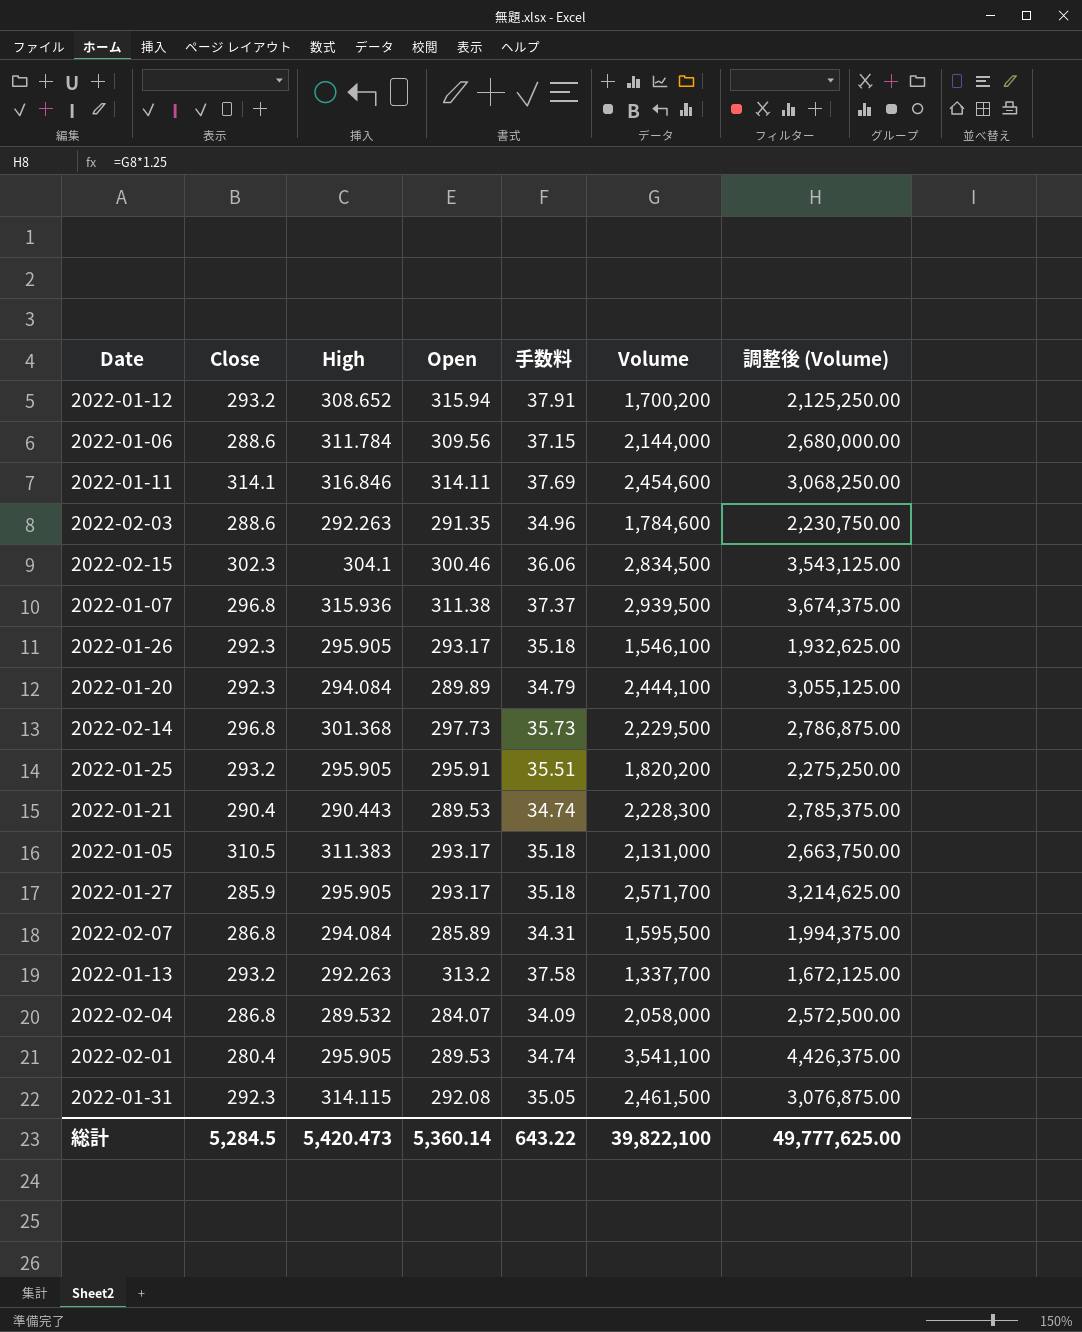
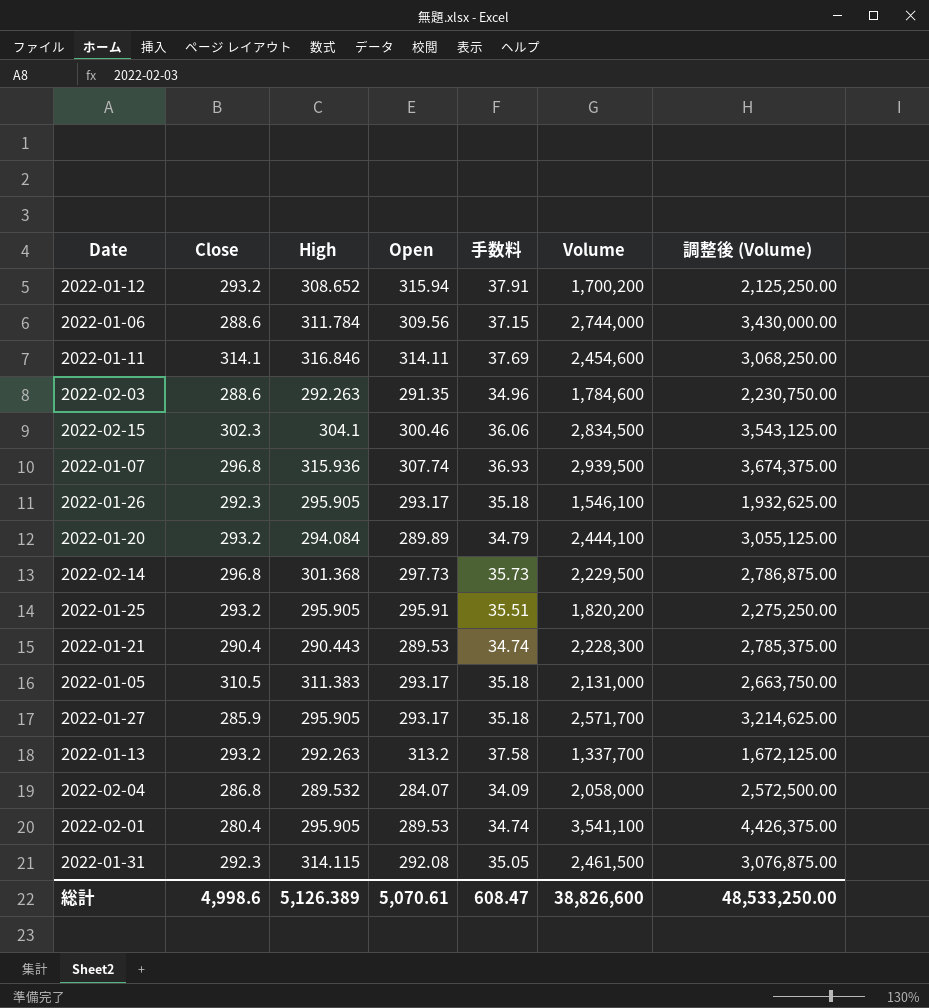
row 2022-02-07: 286.8 | 294.084 | 285.89 | 34.31 | 1,595,500 | 1,994,375.00 -> none
2022-01-06 | Volume: 2,144,000 -> 2,744,000
2022-01-06 | 調整後 (Volume): 2,680,000.00 -> 3,430,000.00
2022-01-07 | Open: 311.38 -> 307.74
2022-01-07 | 手数料: 37.37 -> 36.93
2022-01-20 | Close: 292.3 -> 293.2
総計 | Close: 5,284.5 -> 4,998.6
総計 | High: 5,420.473 -> 5,126.389
総計 | Open: 5,360.14 -> 5,070.61
総計 | 手数料: 643.22 -> 608.47
総計 | Volume: 39,822,100 -> 38,826,600
総計 | 調整後 (Volume): 49,777,625.00 -> 48,533,250.00

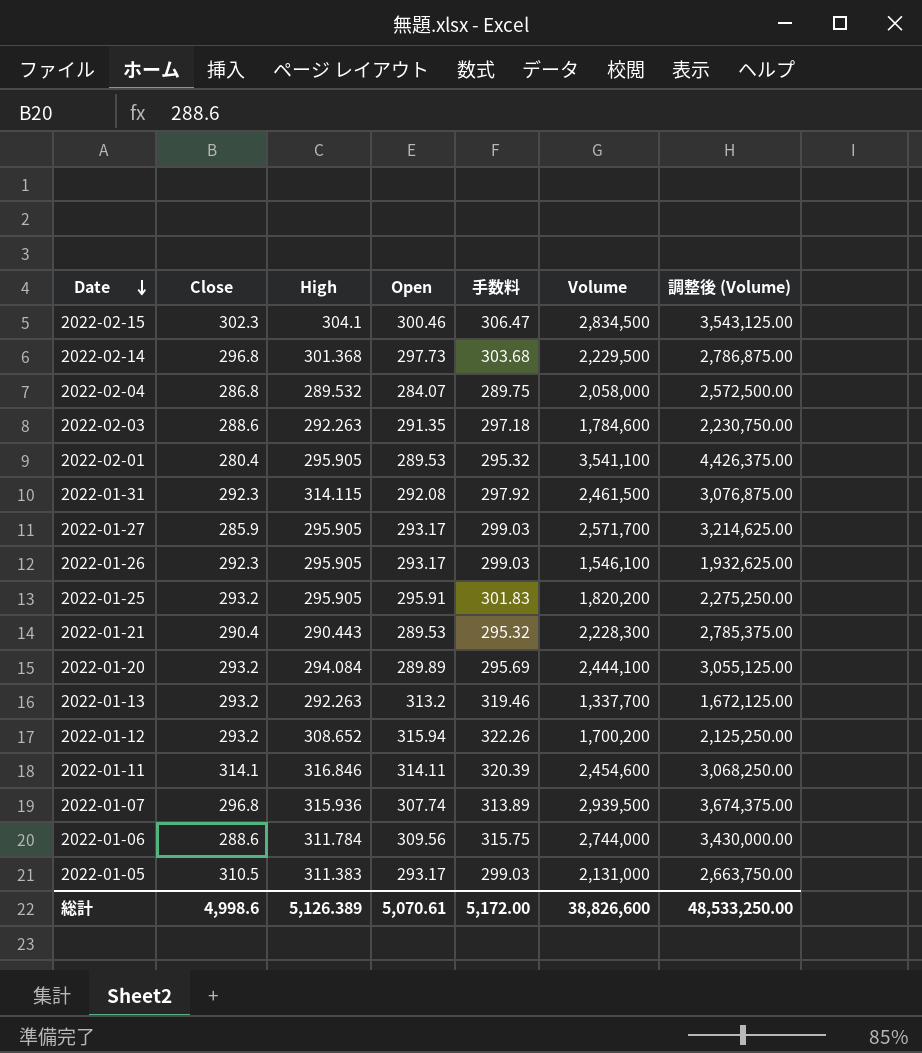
row order: none -> Date descending
column 手数料 | formula: [Open] * 0.12 -> [Open] * 1.02
総計 | 手数料: 608.47 -> 5,172.00

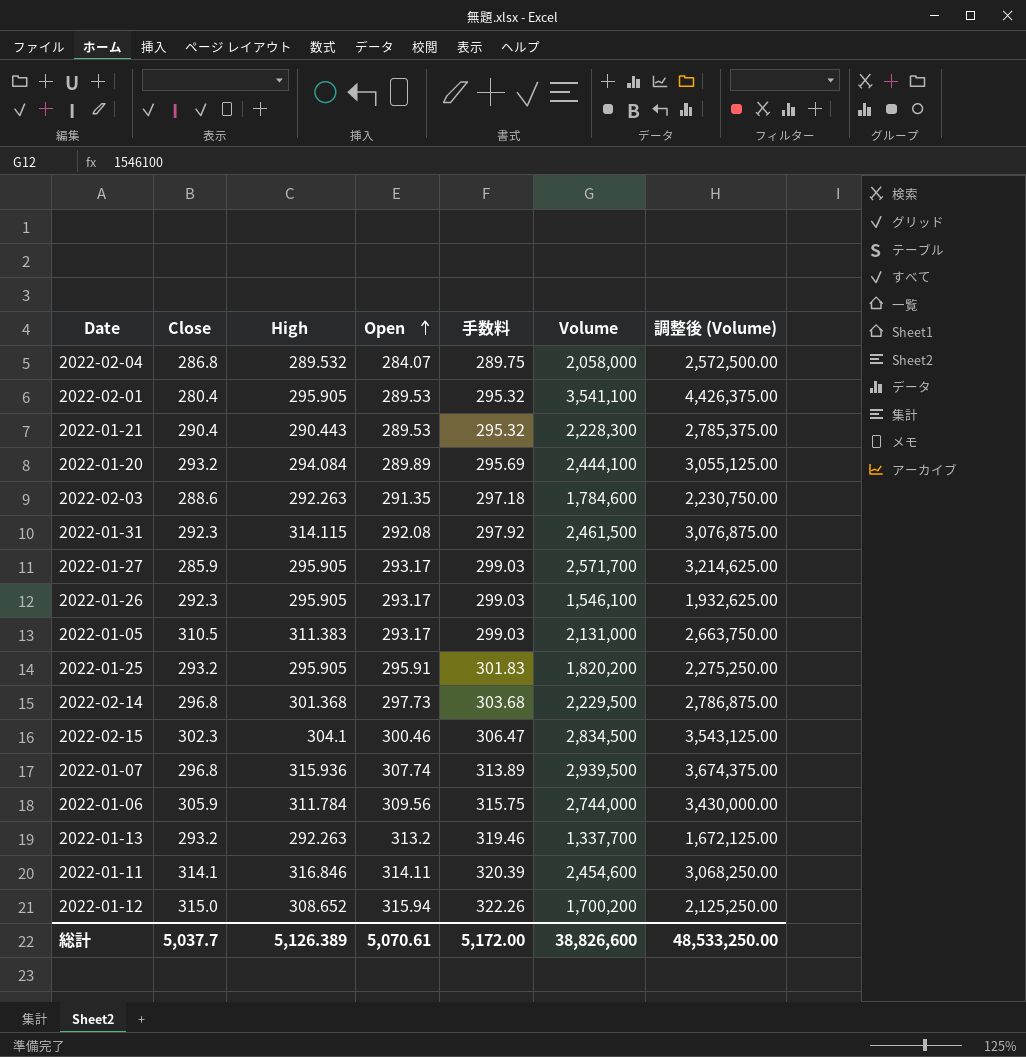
row order: Date descending -> Open ascending
2022-01-06 | Close: 288.6 -> 305.9
2022-01-12 | Close: 293.2 -> 315.0
総計 | Close: 4,998.6 -> 5,037.7

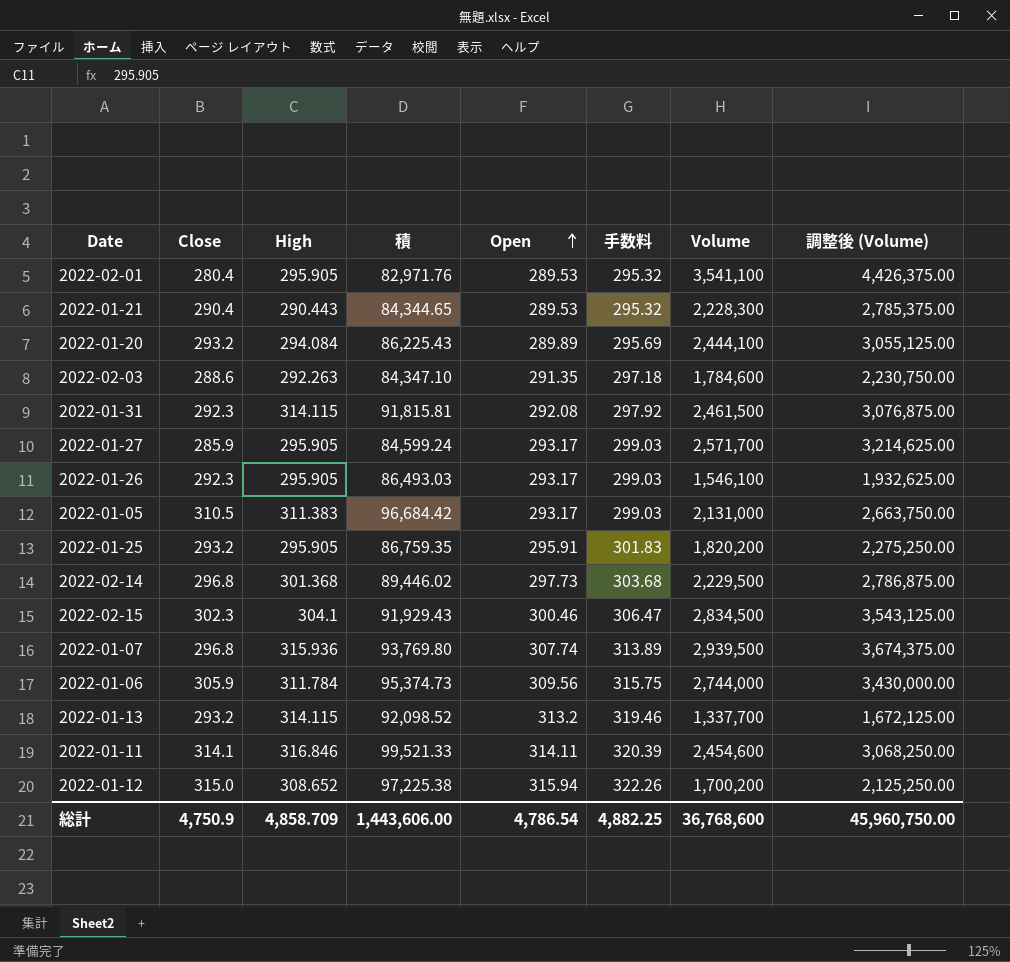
column 積 | formula: none -> [Close] * [High]
row 2022-02-04: 286.8 | 289.532 | 284.07 | 289.75 | 2,058,000 | 2,572,500.00 -> none
2022-01-13 | High: 292.263 -> 314.115
総計 | Close: 5,037.7 -> 4,750.9
総計 | High: 5,126.389 -> 4,858.709
総計 | Open: 5,070.61 -> 4,786.54
総計 | 手数料: 5,172.00 -> 4,882.25
総計 | Volume: 38,826,600 -> 36,768,600
総計 | 調整後 (Volume): 48,533,250.00 -> 45,960,750.00

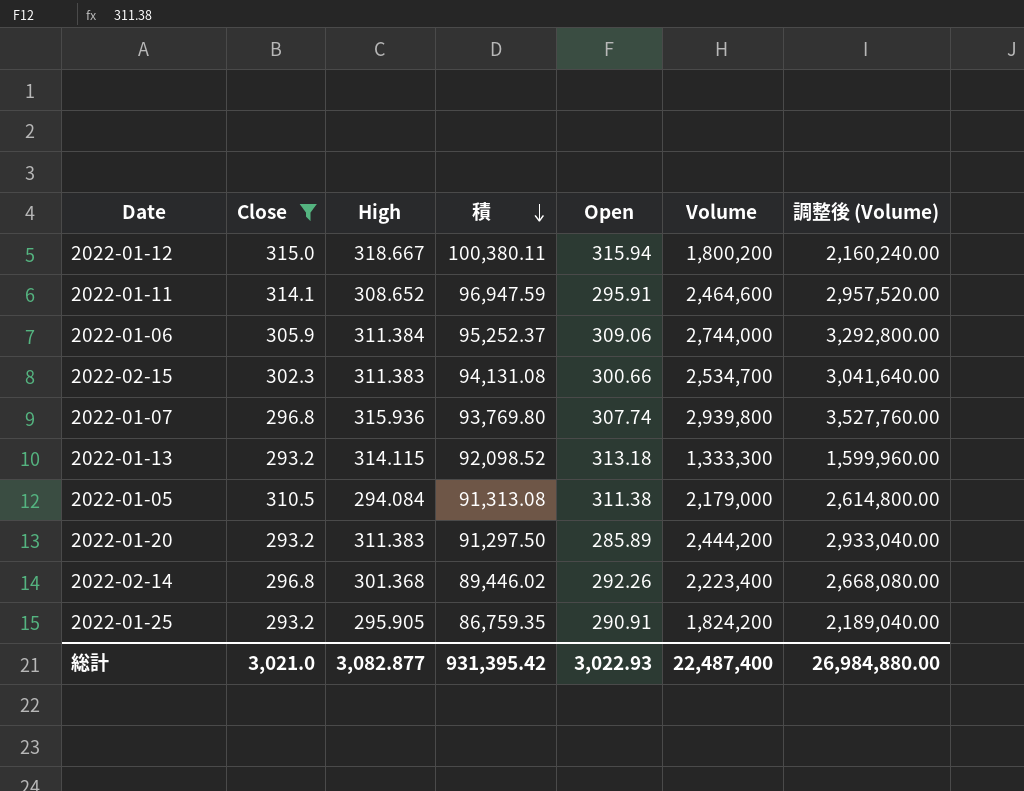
filter: none -> Close >= 293.2
row order: Open ascending -> 積 descending
column 手数料 | formula: [Open] * 1.02 -> none
column 調整後 (Volume) | formula: [Volume] * 1.25 -> [Volume] * 1.2
2022-01-12 | High: 308.652 -> 318.667
2022-01-12 | 積: 97,225.38 -> 100,380.11
2022-01-12 | Volume: 1,700,200 -> 1,800,200
2022-01-11 | High: 316.846 -> 308.652
2022-01-11 | 積: 99,521.33 -> 96,947.59
2022-01-11 | Open: 314.11 -> 295.91
2022-01-11 | Volume: 2,454,600 -> 2,464,600
2022-01-06 | High: 311.784 -> 311.384
2022-01-06 | 積: 95,374.73 -> 95,252.37
2022-01-06 | Open: 309.56 -> 309.06
2022-02-15 | High: 304.1 -> 311.383
2022-02-15 | 積: 91,929.43 -> 94,131.08
2022-02-15 | Open: 300.46 -> 300.66
2022-02-15 | Volume: 2,834,500 -> 2,534,700
2022-01-07 | Volume: 2,939,500 -> 2,939,800
2022-01-13 | Open: 313.2 -> 313.18
2022-01-13 | Volume: 1,337,700 -> 1,333,300
2022-01-05 | High: 311.383 -> 294.084
2022-01-05 | 積: 96,684.42 -> 91,313.08
2022-01-05 | Open: 293.17 -> 311.38
2022-01-05 | Volume: 2,131,000 -> 2,179,000
2022-01-20 | High: 294.084 -> 311.383
2022-01-20 | 積: 86,225.43 -> 91,297.50
2022-01-20 | Open: 289.89 -> 285.89
2022-01-20 | Volume: 2,444,100 -> 2,444,200
2022-02-14 | Open: 297.73 -> 292.26
2022-02-14 | Volume: 2,229,500 -> 2,223,400
2022-01-25 | Open: 295.91 -> 290.91
2022-01-25 | Volume: 1,820,200 -> 1,824,200
総計 | Close: 4,750.9 -> 3,021.0
総計 | High: 4,858.709 -> 3,082.877
総計 | 積: 1,443,606.00 -> 931,395.42
総計 | Open: 4,786.54 -> 3,022.93
総計 | Volume: 36,768,600 -> 22,487,400
総計 | 調整後 (Volume): 45,960,750.00 -> 26,984,880.00

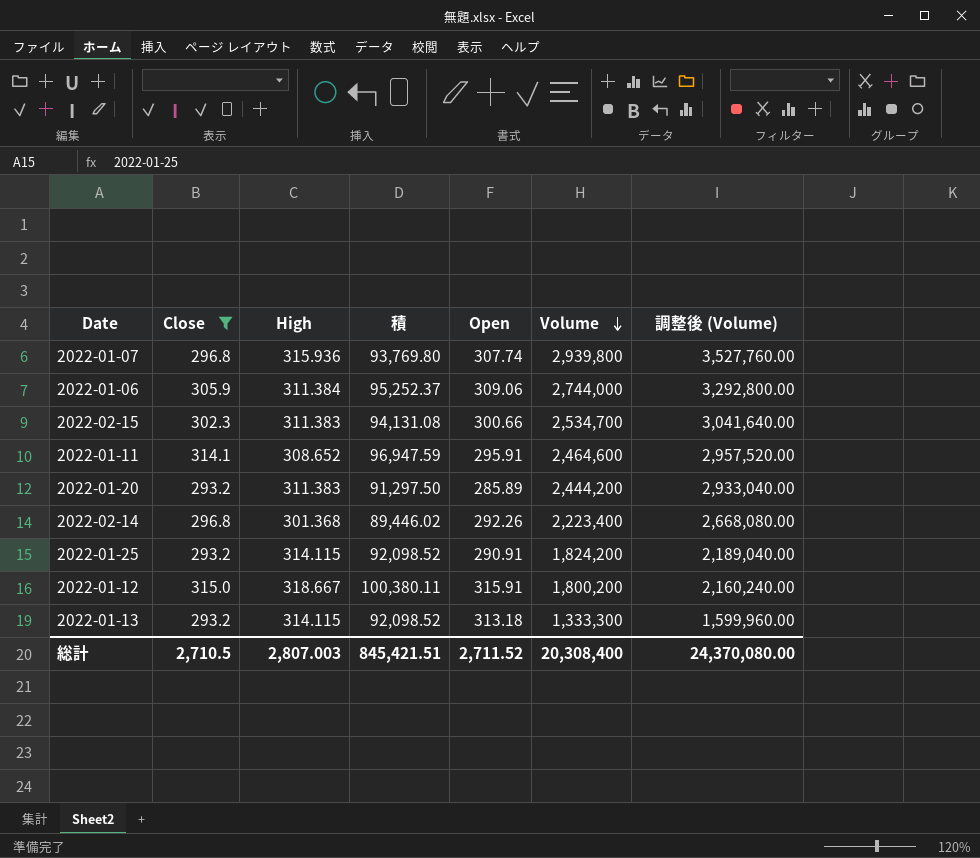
row order: 積 descending -> Volume descending
row 2022-01-05: 310.5 | 294.084 | 91,313.08 | 311.38 | 2,179,000 | 2,614,800.00 -> none
2022-01-25 | High: 295.905 -> 314.115
2022-01-25 | 積: 86,759.35 -> 92,098.52
2022-01-12 | Open: 315.94 -> 315.91
総計 | Close: 3,021.0 -> 2,710.5
総計 | High: 3,082.877 -> 2,807.003
総計 | 積: 931,395.42 -> 845,421.51
総計 | Open: 3,022.93 -> 2,711.52
総計 | Volume: 22,487,400 -> 20,308,400
総計 | 調整後 (Volume): 26,984,880.00 -> 24,370,080.00

